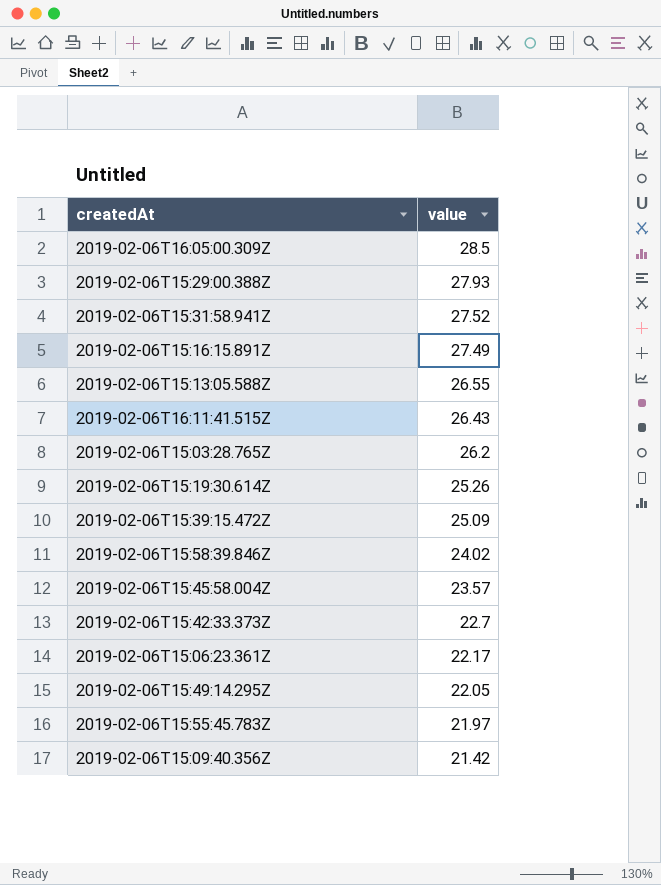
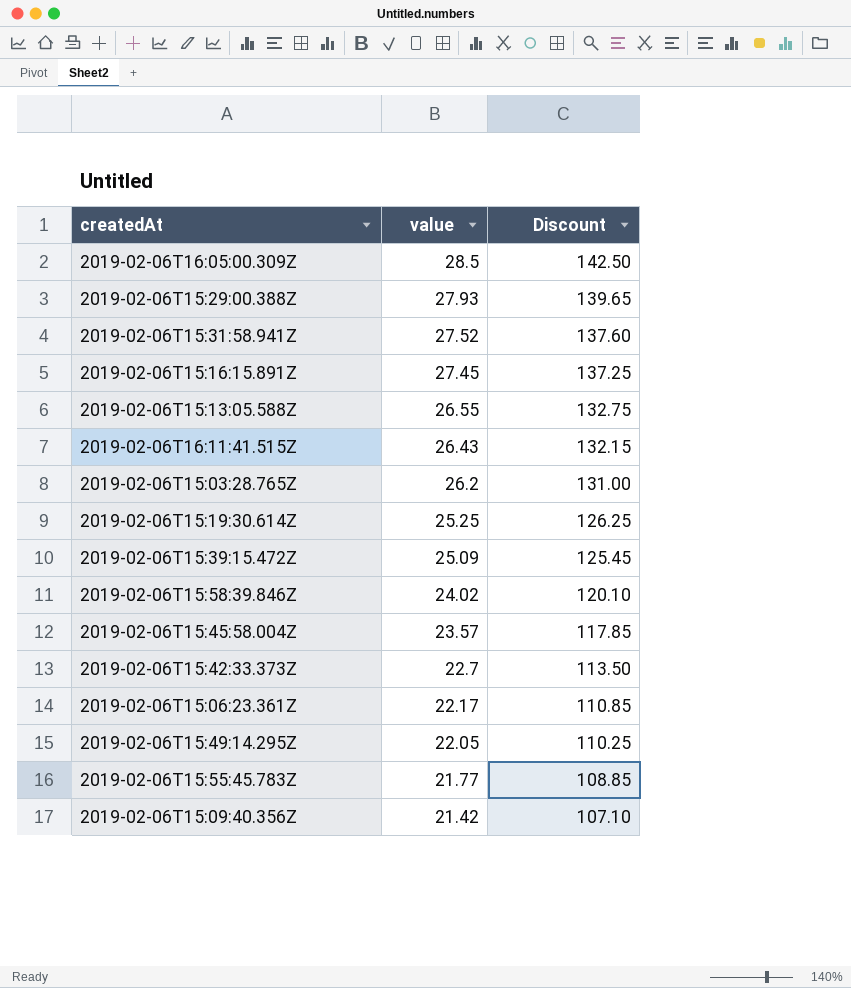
column Discount | formula: none -> [value] * 5
2019-02-06T15:16:15.891Z | value: 27.49 -> 27.45
2019-02-06T15:19:30.614Z | value: 25.26 -> 25.25
2019-02-06T15:55:45.783Z | value: 21.97 -> 21.77

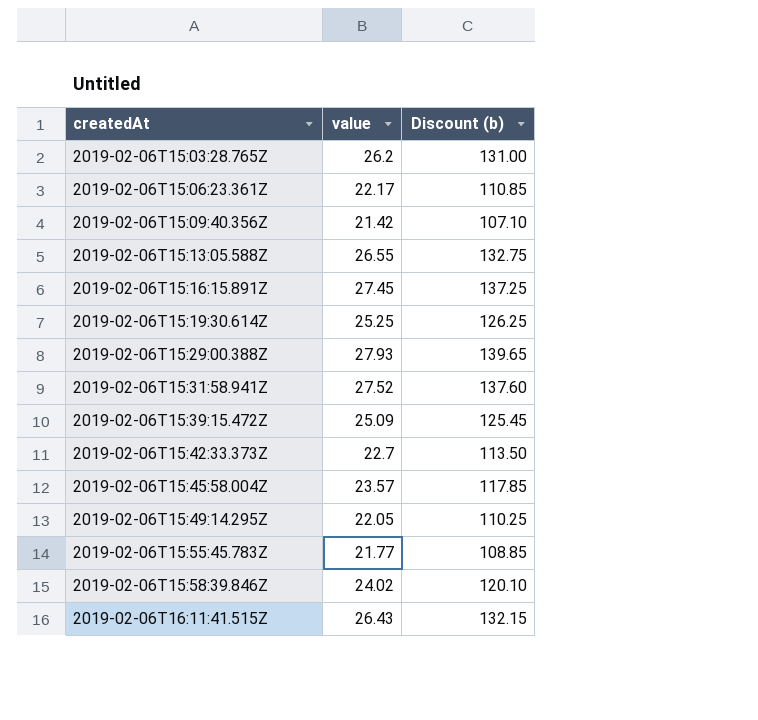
row order: value descending -> createdAt ascending
column name: Discount -> Discount (b)
row 2019-02-06T16:05:00.309Z: 28.5 | 142.50 -> none

